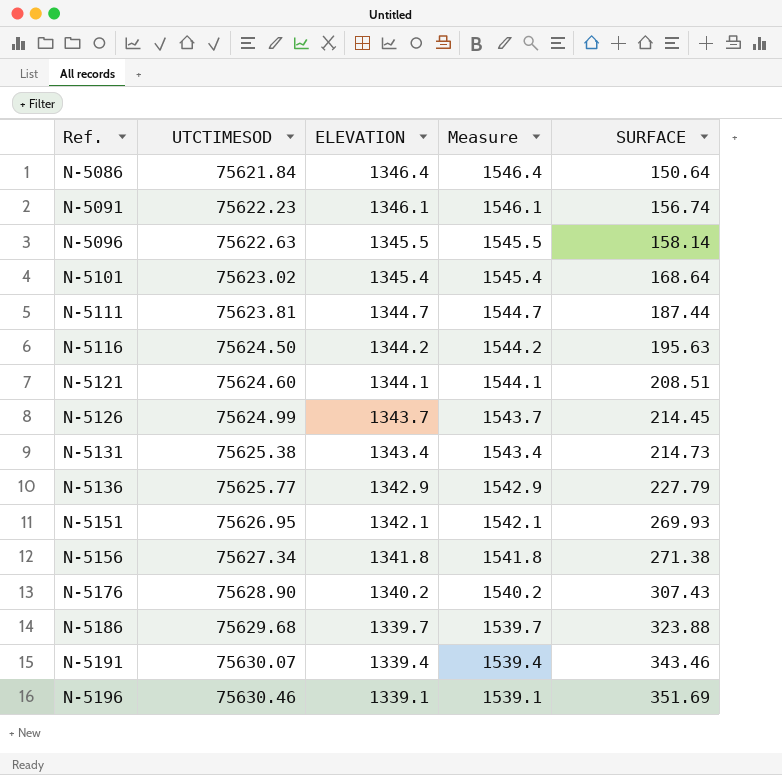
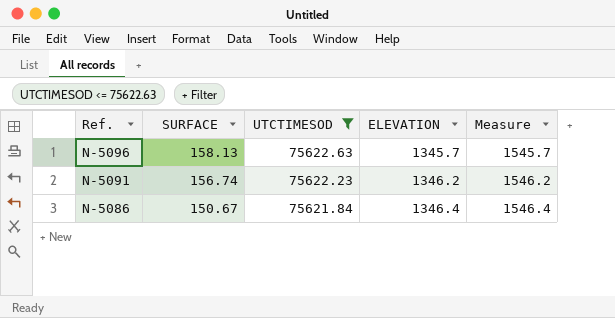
filter: none -> UTCTIMESOD <= 75622.63
row order: Ref. ascending -> Ref. descending
column SURFACE | position: 5 -> 2
N-5096 | SURFACE: 158.14 -> 158.13
N-5096 | ELEVATION: 1345.5 -> 1345.7
N-5096 | Measure: 1545.5 -> 1545.7
N-5091 | ELEVATION: 1346.1 -> 1346.2
N-5091 | Measure: 1546.1 -> 1546.2
N-5086 | SURFACE: 150.64 -> 150.67

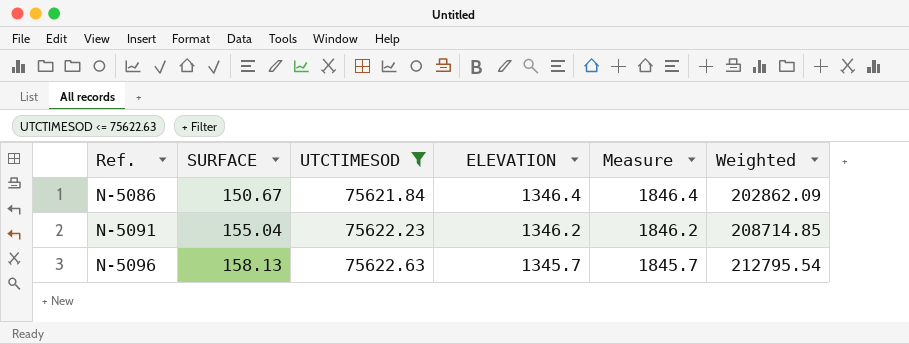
row order: Ref. descending -> Ref. ascending
column Measure | formula: [ELEVATION] + 200 -> [ELEVATION] + 500
column Weighted | formula: none -> [SURFACE] * [ELEVATION]
N-5091 | SURFACE: 156.74 -> 155.04

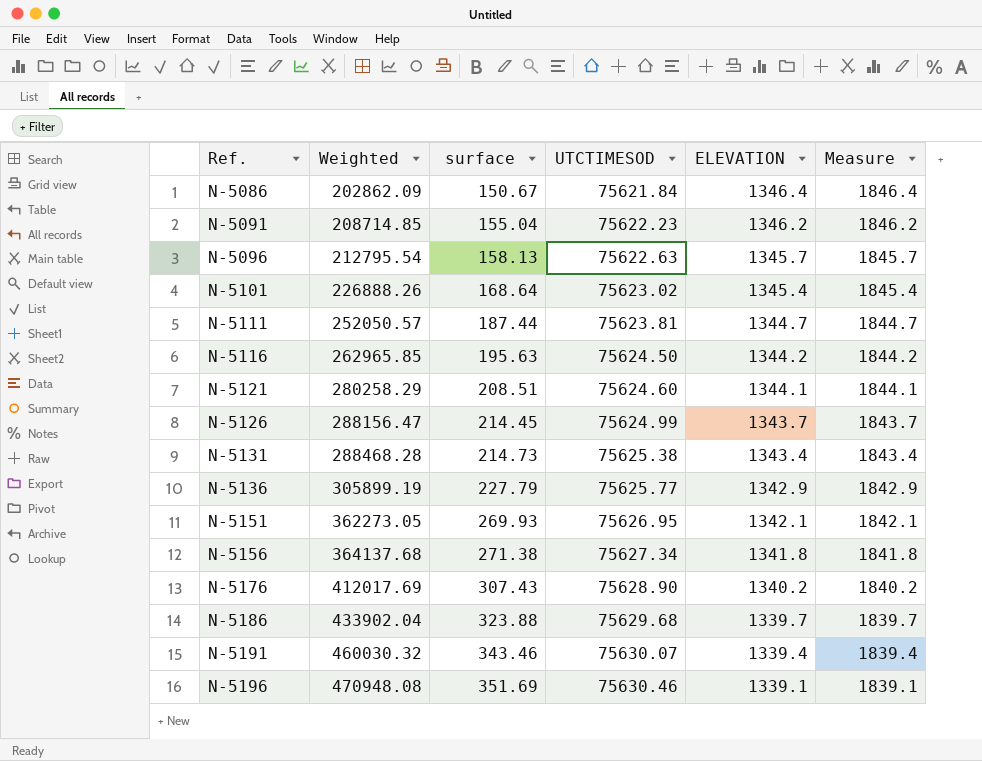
filter: UTCTIMESOD <= 75622.63 -> none
column Weighted | position: 6 -> 2
column name: SURFACE -> surface

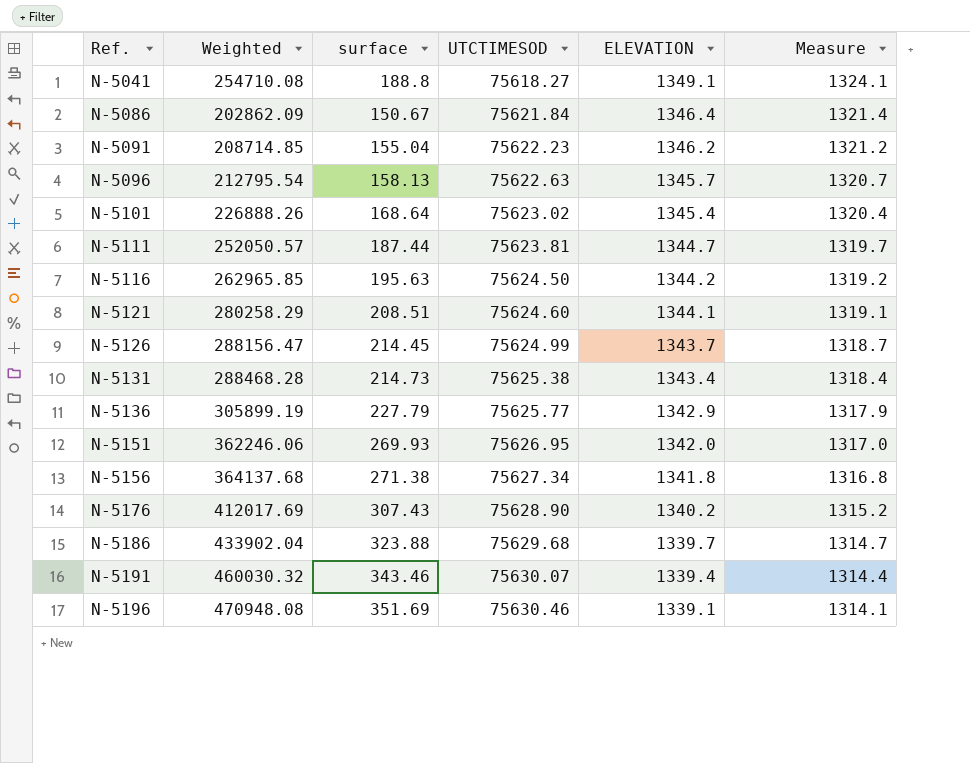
column Measure | formula: [ELEVATION] + 500 -> [ELEVATION] - 25
row N-5041: none -> 254710.08 | 188.8 | 75618.27 | 1349.1 | 1324.1
N-5151 | Weighted: 362273.05 -> 362246.06
N-5151 | ELEVATION: 1342.1 -> 1342.0

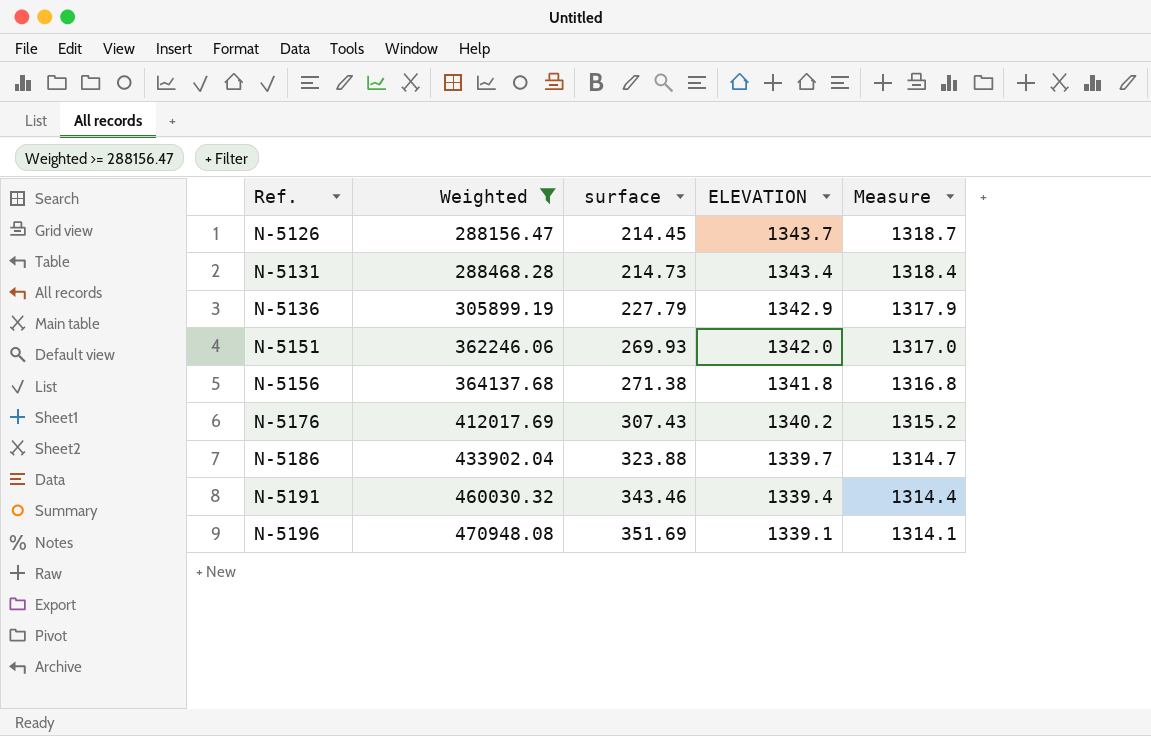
filter: none -> Weighted >= 288156.47
column UTCTIMESOD | position: 4 -> none

